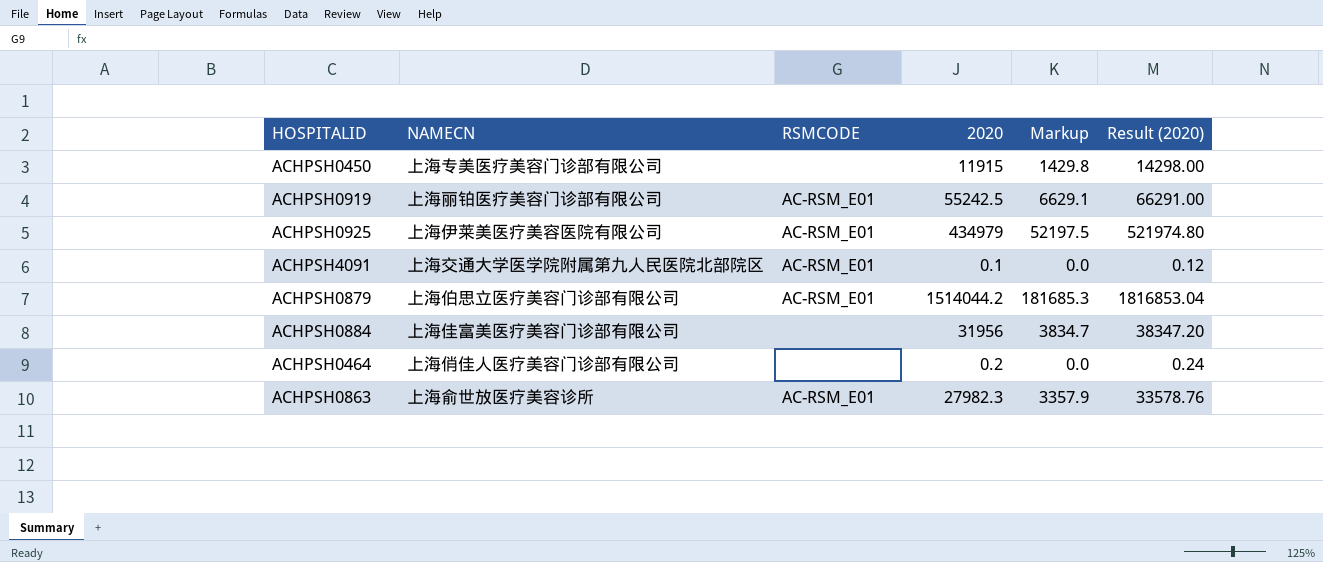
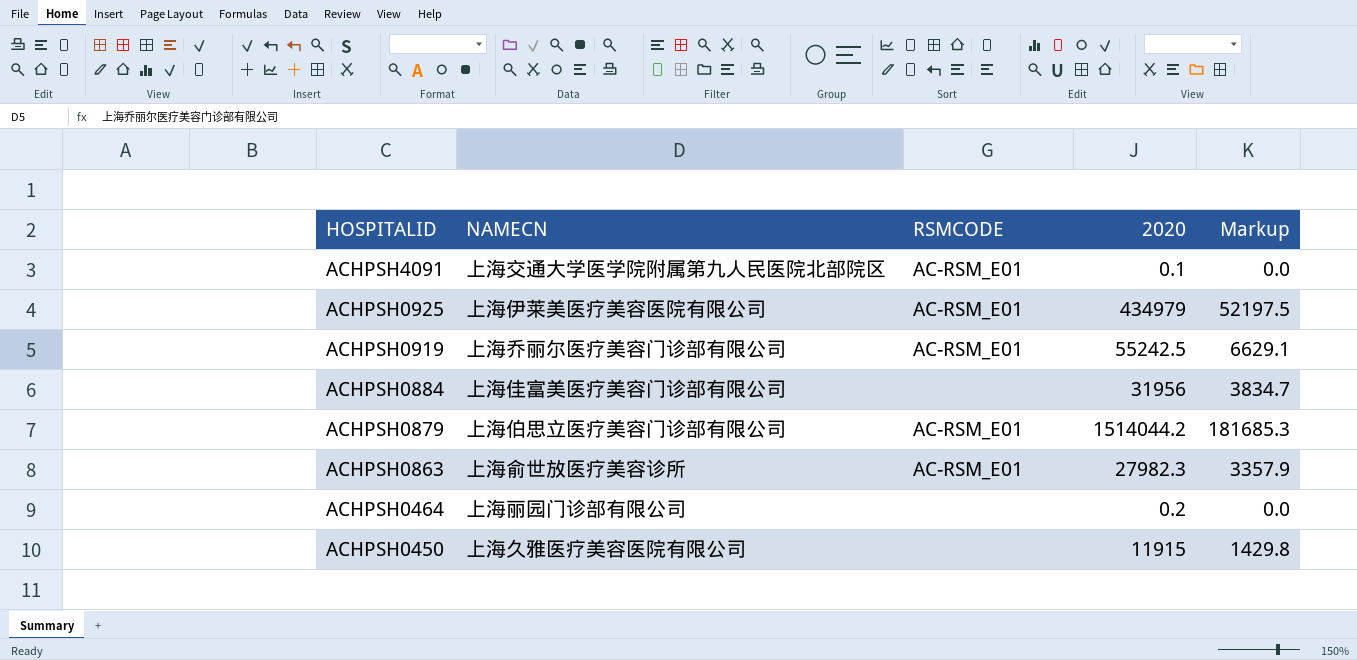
row order: none -> HOSPITALID descending
column Result (2020) | formula: [2020] * 1.2 -> none
ACHPSH0919 | NAMECN: 上海丽铂医疗美容门诊部有限公司 -> 上海乔丽尔医疗美容门诊部有限公司
ACHPSH0464 | NAMECN: 上海俏佳人医疗美容门诊部有限公司 -> 上海丽园门诊部有限公司
ACHPSH0450 | NAMECN: 上海专美医疗美容门诊部有限公司 -> 上海久雅医疗美容医院有限公司

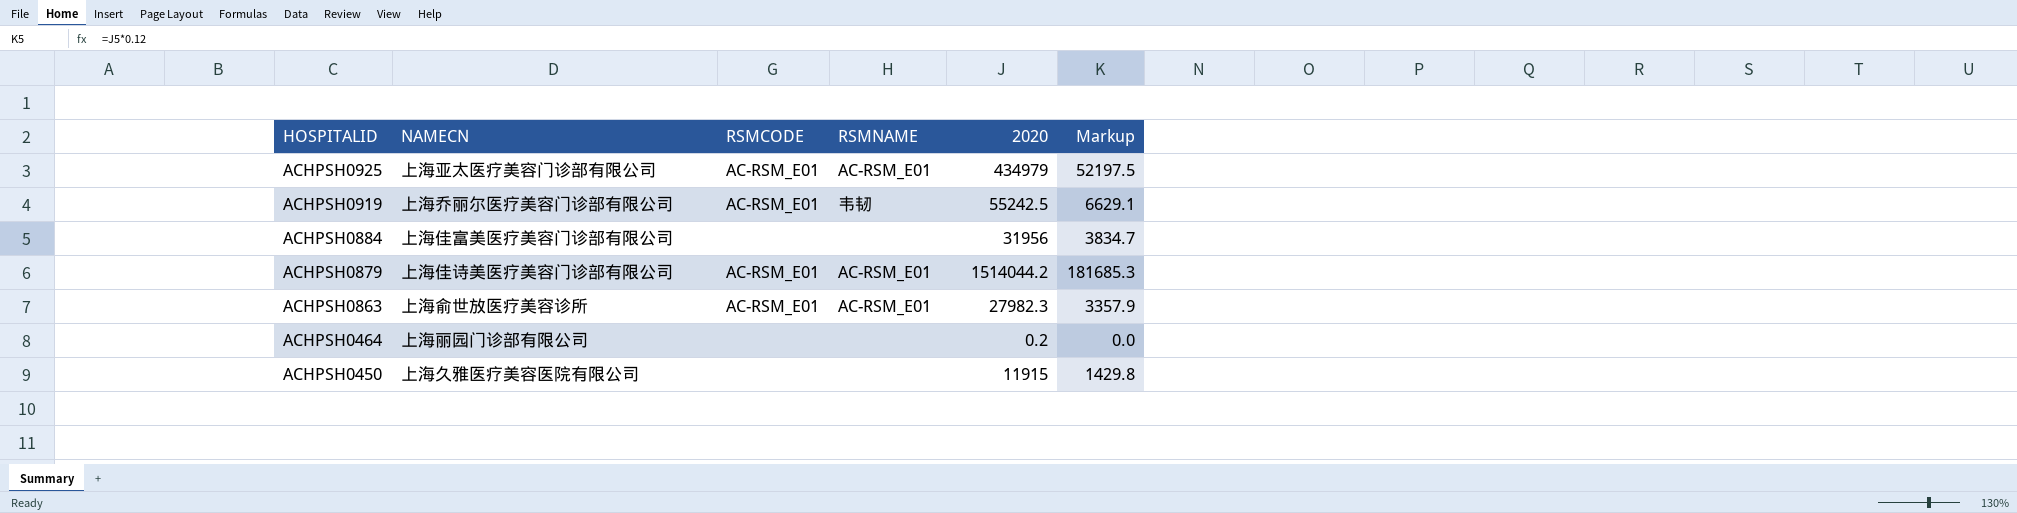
column RSMNAME | position: none -> 4
row ACHPSH4091: 上海交通大学医学院附属第九人民医院北部院区 | AC-RSM_E01 | 0.1 | 0.0 -> none
ACHPSH0925 | NAMECN: 上海伊莱美医疗美容医院有限公司 -> 上海亚太医疗美容门诊部有限公司
ACHPSH0879 | NAMECN: 上海伯思立医疗美容门诊部有限公司 -> 上海佳诗美医疗美容门诊部有限公司

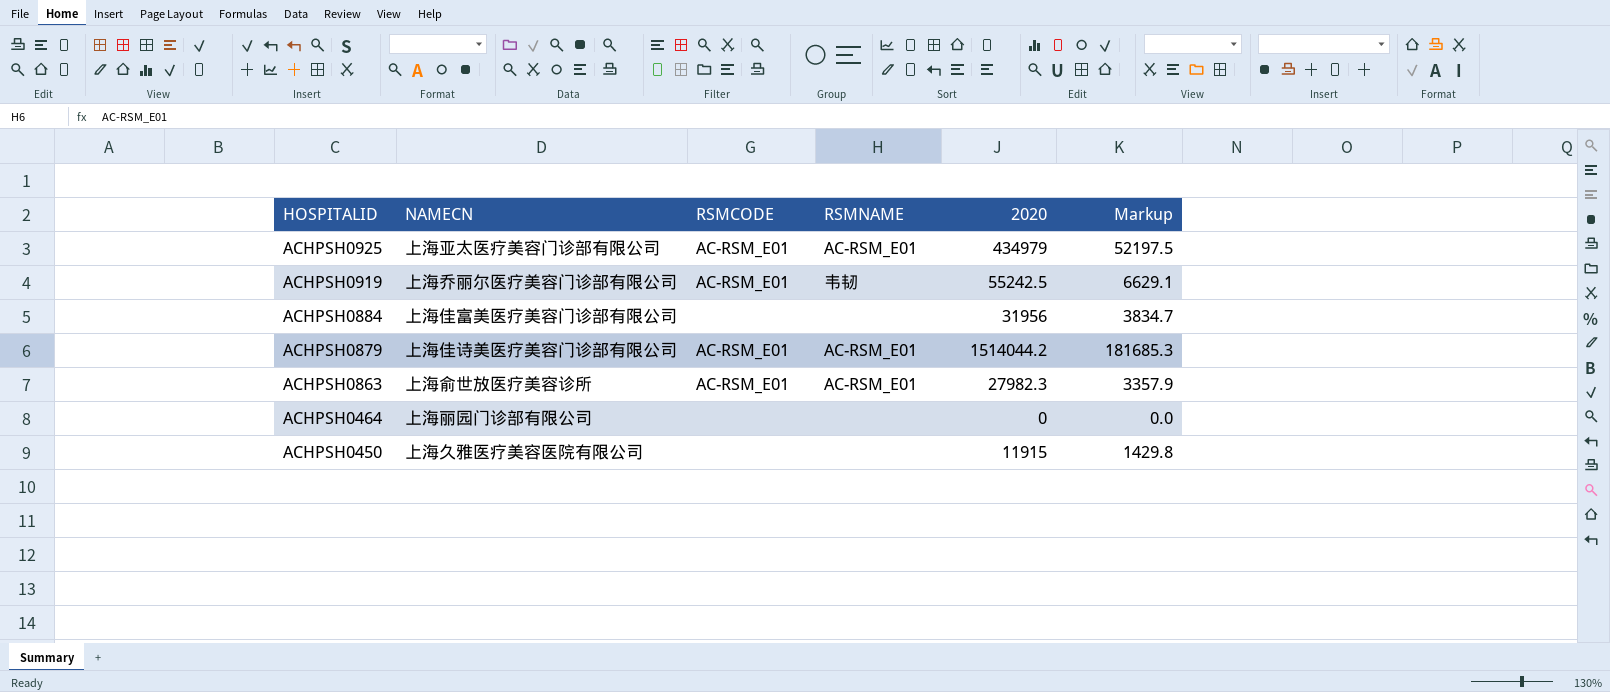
ACHPSH0464 | 2020: 0.2 -> 0

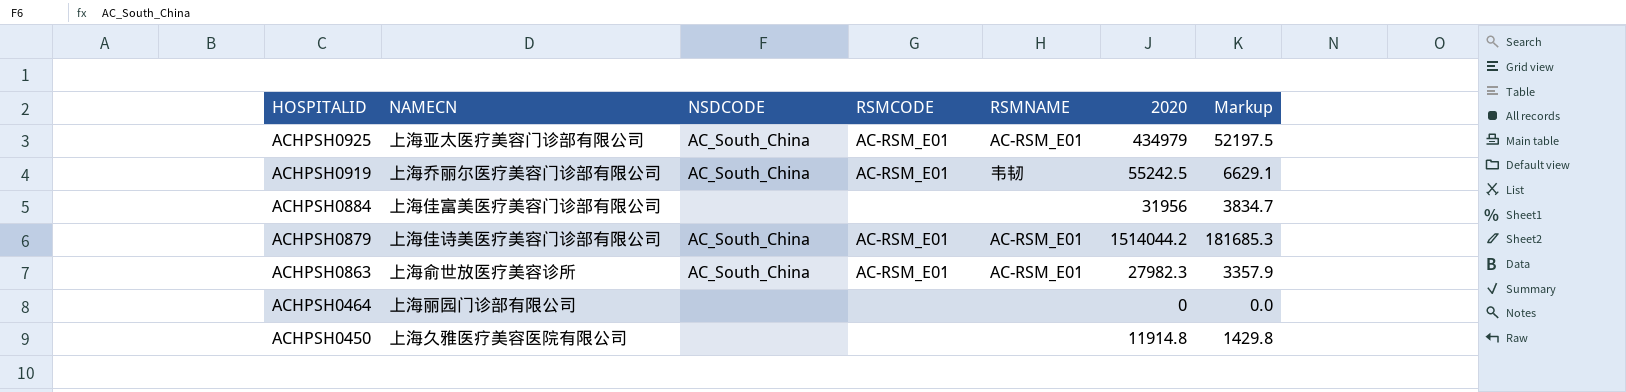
column NSDCODE | position: none -> 3
ACHPSH0450 | 2020: 11915 -> 11914.8

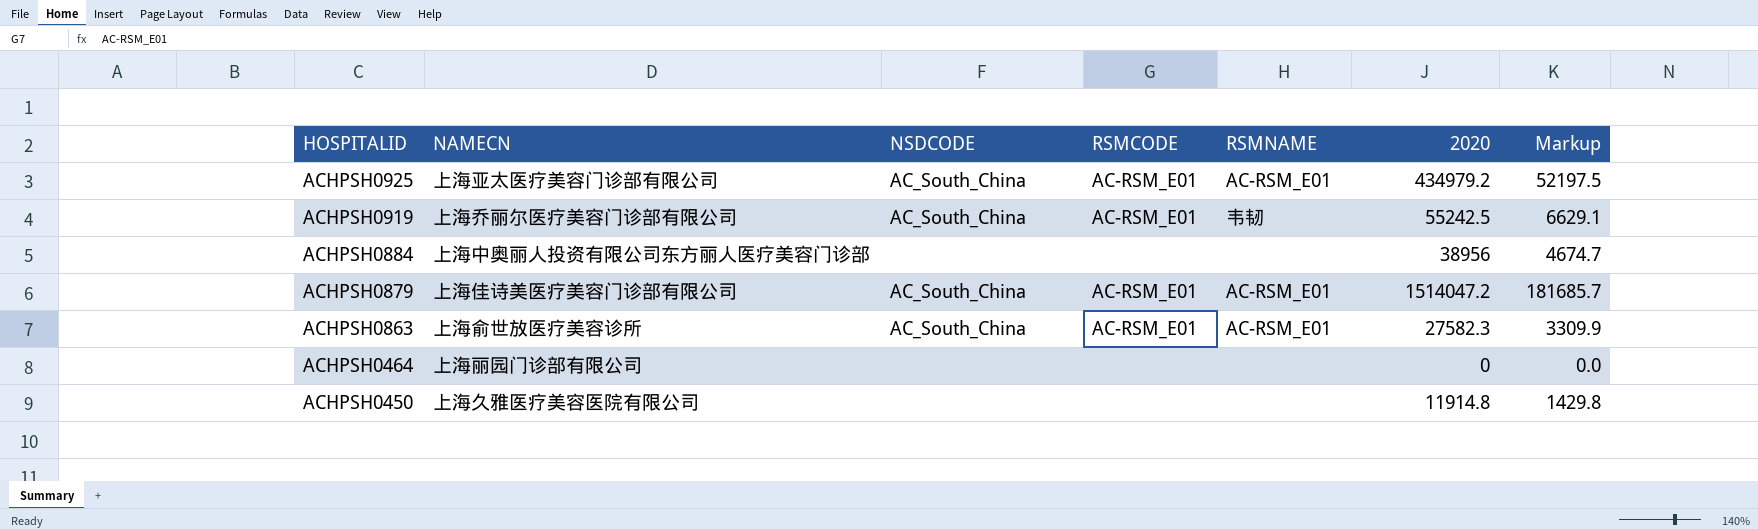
ACHPSH0925 | 2020: 434979 -> 434979.2
ACHPSH0884 | NAMECN: 上海佳富美医疗美容门诊部有限公司 -> 上海中奥丽人投资有限公司东方丽人医疗美容门诊部
ACHPSH0884 | 2020: 31956 -> 38956
ACHPSH0884 | Markup: 3834.7 -> 4674.7
ACHPSH0879 | 2020: 1514044.2 -> 1514047.2
ACHPSH0879 | Markup: 181685.3 -> 181685.7
ACHPSH0863 | 2020: 27982.3 -> 27582.3
ACHPSH0863 | Markup: 3357.9 -> 3309.9

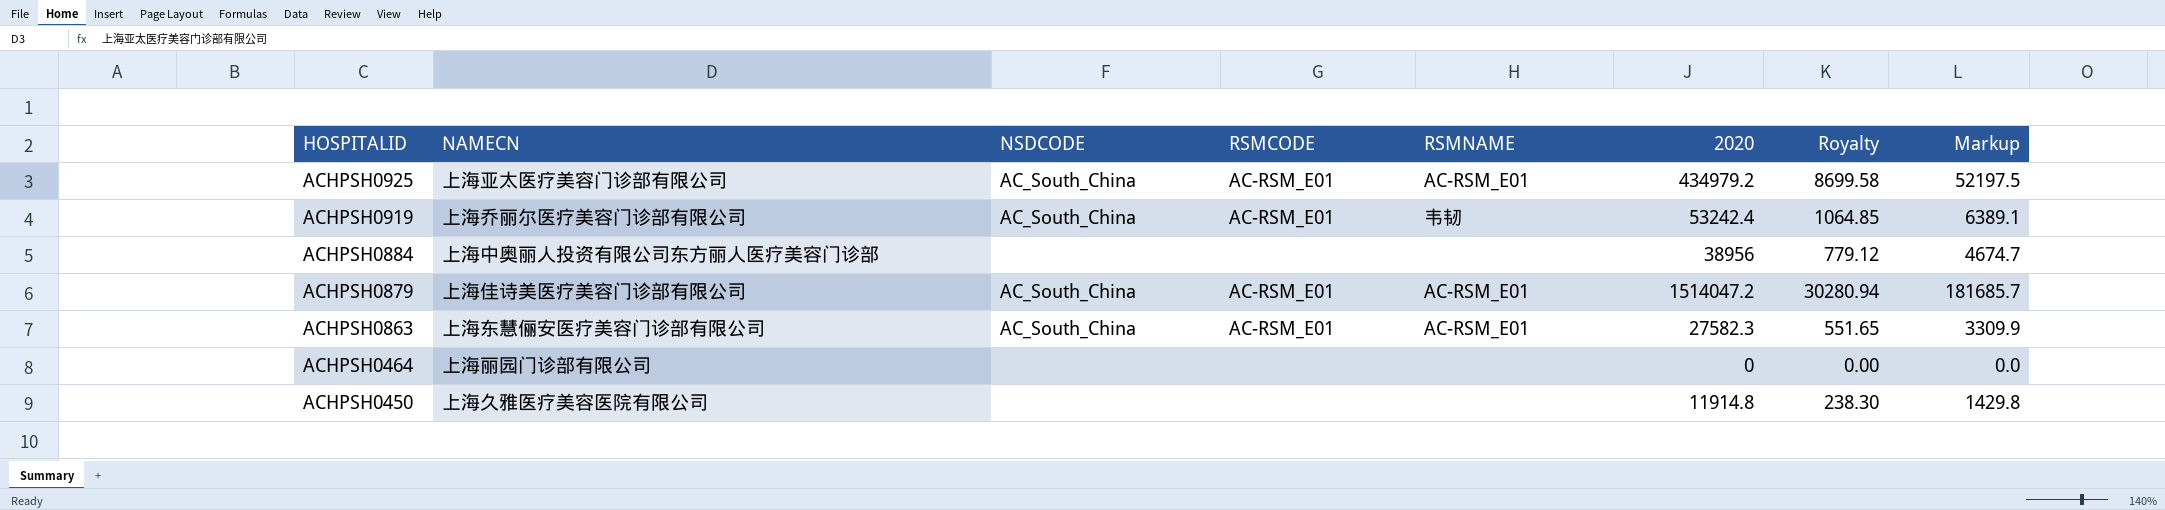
column Royalty | formula: none -> [2020] * 0.02
ACHPSH0919 | 2020: 55242.5 -> 53242.4
ACHPSH0919 | Markup: 6629.1 -> 6389.1
ACHPSH0863 | NAMECN: 上海俞世放医疗美容诊所 -> 上海东慧俪安医疗美容门诊部有限公司

